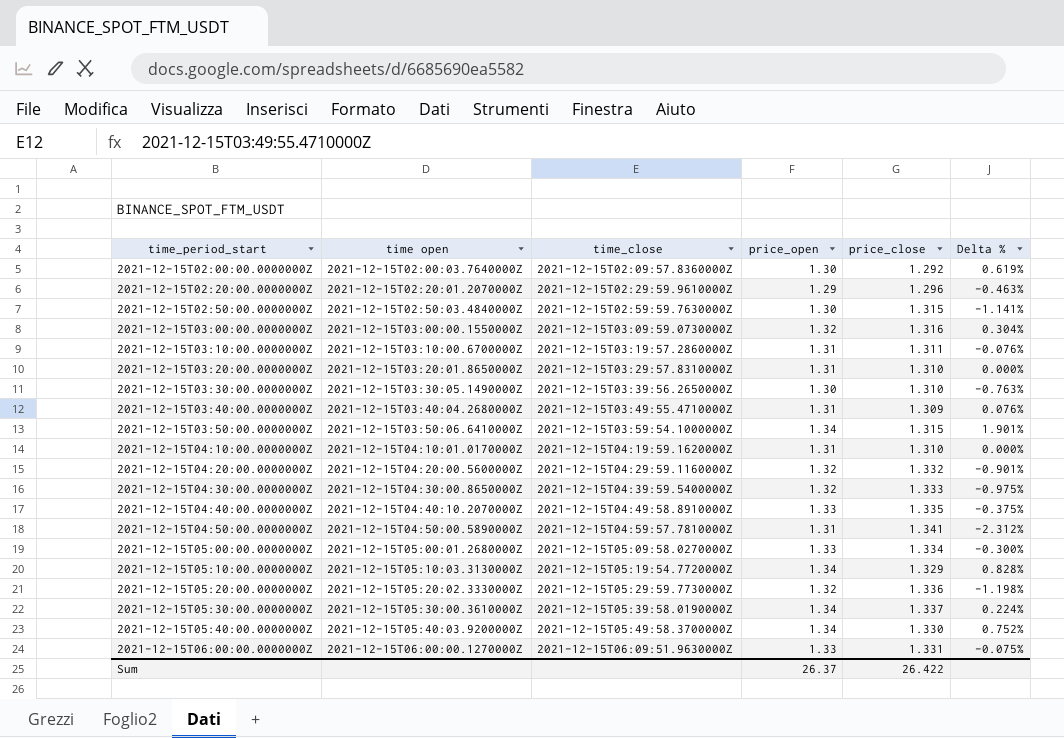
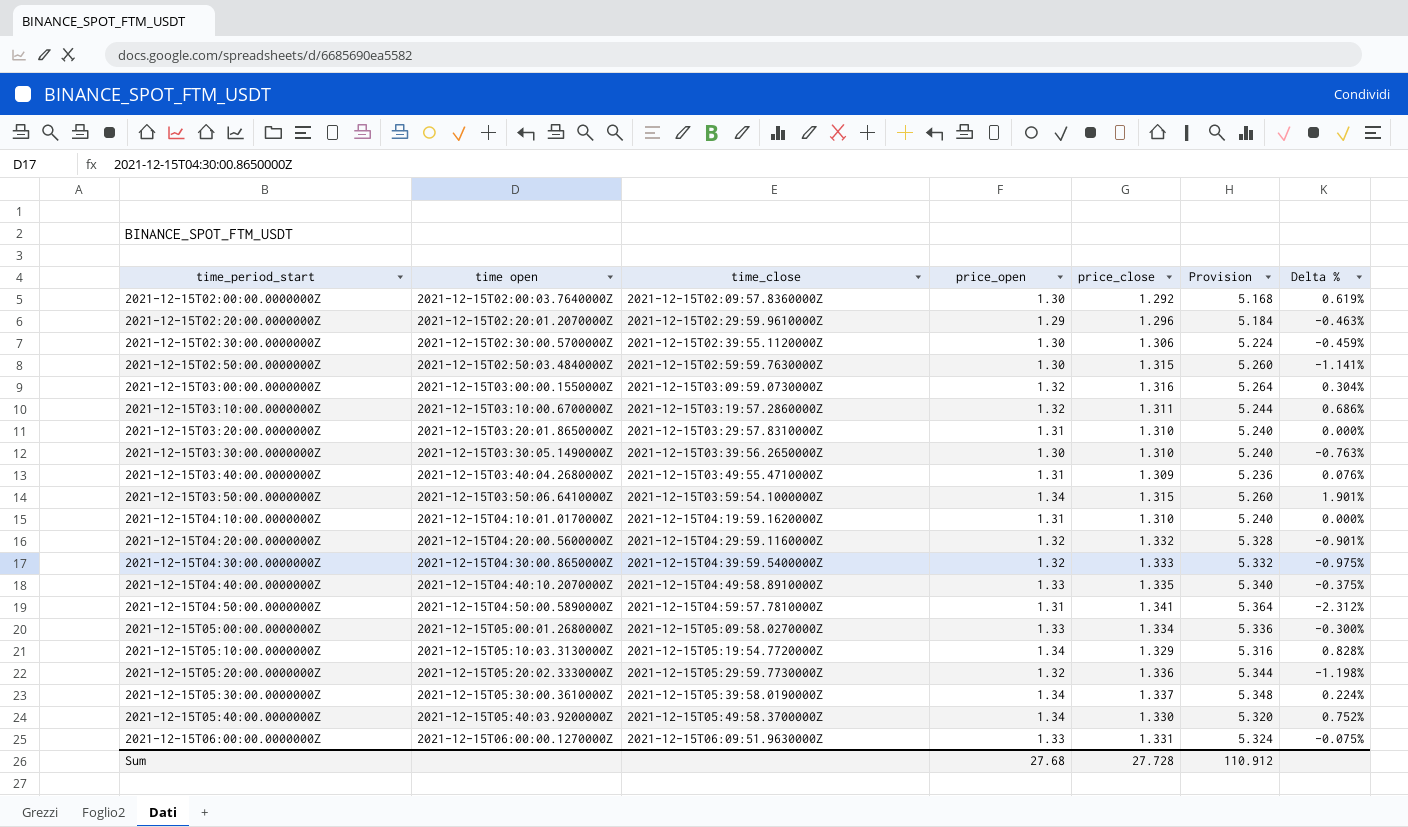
column Provision | formula: none -> [price_close] * 4
row 2021-12-15T02:30:00.0000000Z: none -> 2021-12-15T02:30:00.5700000Z | 2021-12-15T02:39:55.1120000Z | 1.30 | 1.306 | 5.224 | -0.459%
2021-12-15T03:10:00.0000000Z | price_open: 1.31 -> 1.32
2021-12-15T03:10:00.0000000Z | Delta %: -0.076% -> 0.686%
Sum | price_open: 26.37 -> 27.68
Sum | price_close: 26.422 -> 27.728

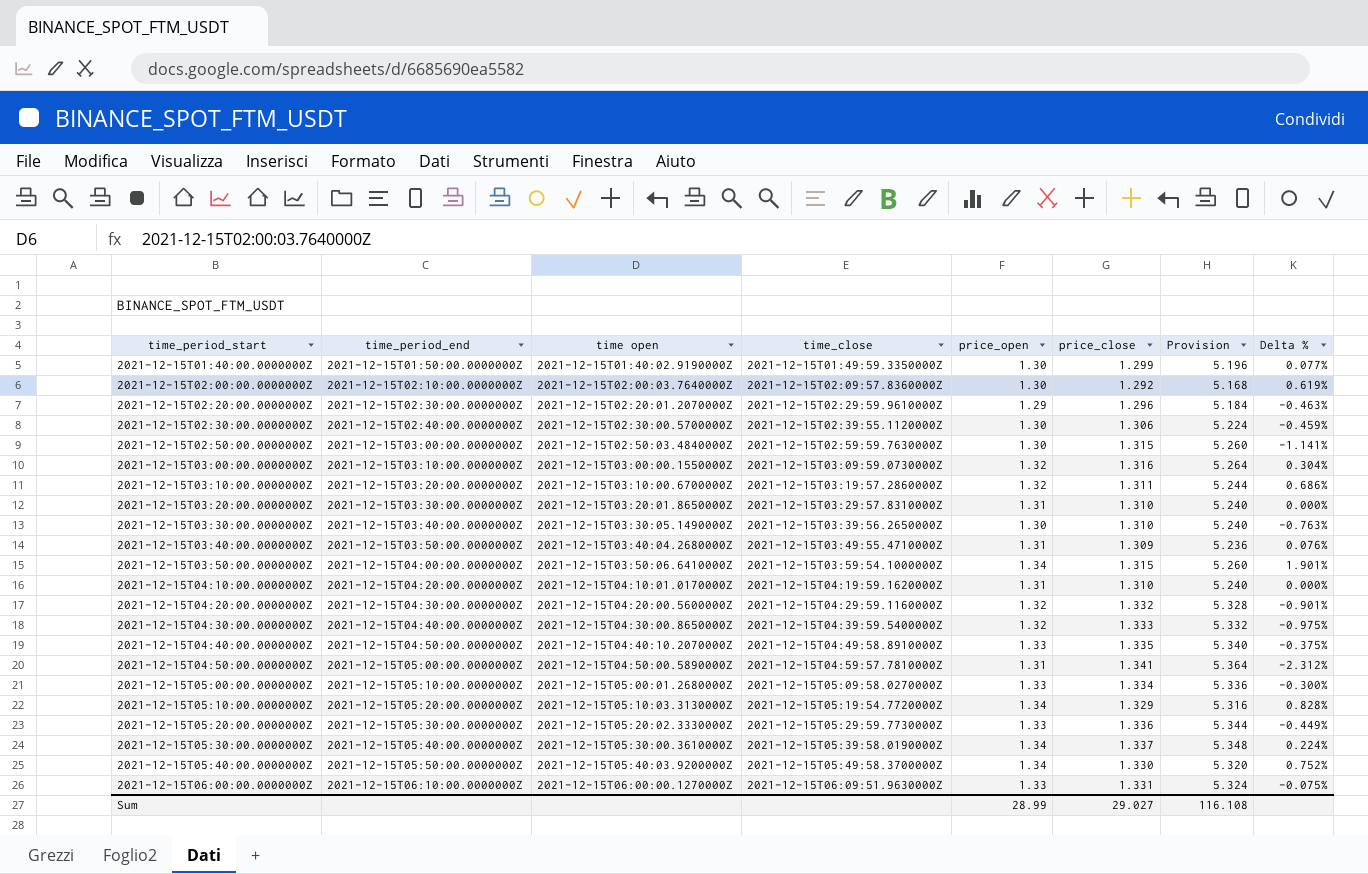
column time_period_end | position: none -> 2
row 2021-12-15T01:40:00.0000000Z: none -> 2021-12-15T01:50:00.0000000Z | 2021-12-15T01:40:02.9190000Z | 2021-12-15T01:49:59.3350000Z | 1.30 | 1.299 | 5.196 | 0.077%
2021-12-15T05:20:00.0000000Z | price_open: 1.32 -> 1.33
2021-12-15T05:20:00.0000000Z | Delta %: -1.198% -> -0.449%
Sum | price_open: 27.68 -> 28.99
Sum | price_close: 27.728 -> 29.027
Sum | Provision: 110.912 -> 116.108

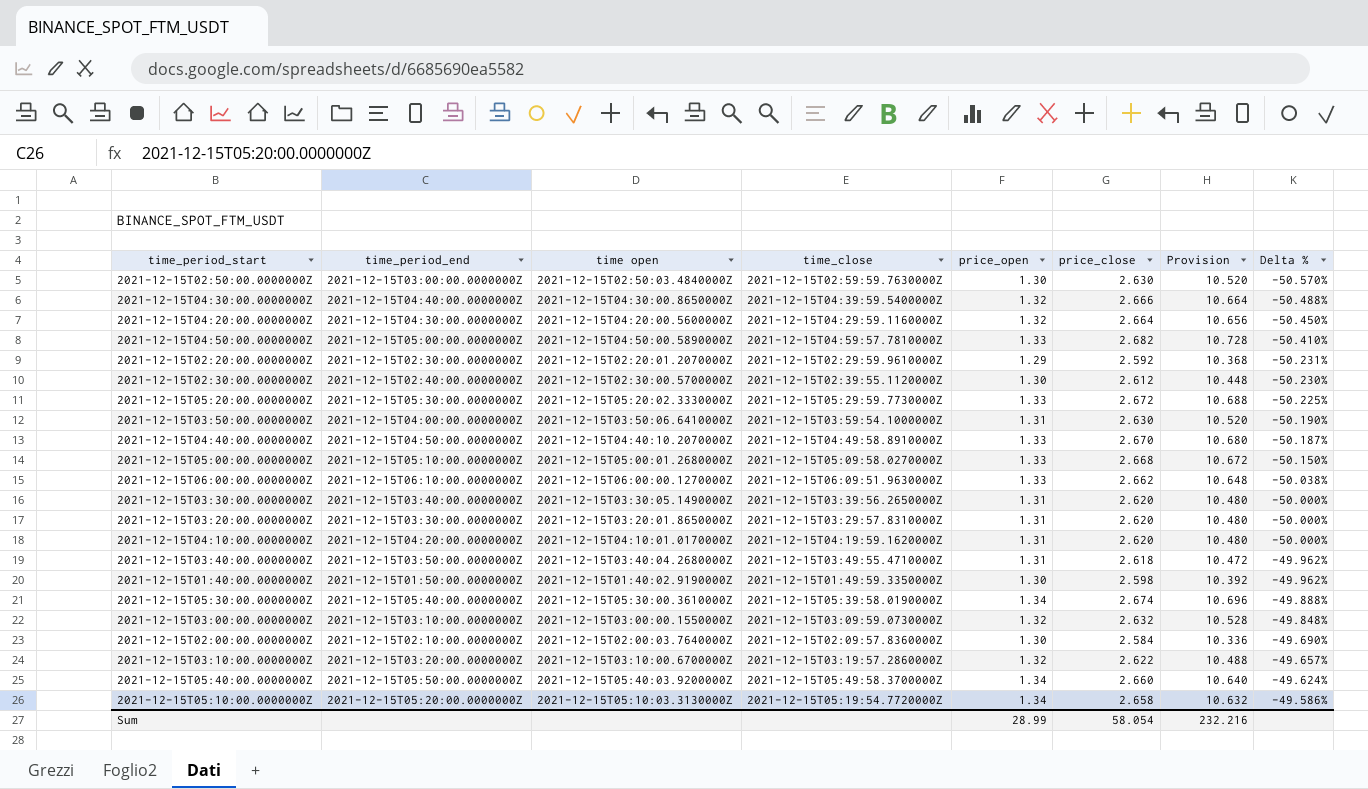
row order: time_period_start ascending -> Delta % ascending
2021-12-15T02:50:00.0000000Z | price_close: 1.315 -> 2.630
2021-12-15T02:50:00.0000000Z | Provision: 5.260 -> 10.520
2021-12-15T02:50:00.0000000Z | Delta %: -1.141% -> -50.570%
2021-12-15T04:30:00.0000000Z | price_close: 1.333 -> 2.666
2021-12-15T04:30:00.0000000Z | Provision: 5.332 -> 10.664
2021-12-15T04:30:00.0000000Z | Delta %: -0.975% -> -50.488%
2021-12-15T04:20:00.0000000Z | price_close: 1.332 -> 2.664
2021-12-15T04:20:00.0000000Z | Provision: 5.328 -> 10.656
2021-12-15T04:20:00.0000000Z | Delta %: -0.901% -> -50.450%
2021-12-15T04:50:00.0000000Z | price_open: 1.31 -> 1.33
2021-12-15T04:50:00.0000000Z | price_close: 1.341 -> 2.682
2021-12-15T04:50:00.0000000Z | Provision: 5.364 -> 10.728
2021-12-15T04:50:00.0000000Z | Delta %: -2.312% -> -50.410%
2021-12-15T02:20:00.0000000Z | price_close: 1.296 -> 2.592
2021-12-15T02:20:00.0000000Z | Provision: 5.184 -> 10.368
2021-12-15T02:20:00.0000000Z | Delta %: -0.463% -> -50.231%
2021-12-15T02:30:00.0000000Z | price_close: 1.306 -> 2.612
2021-12-15T02:30:00.0000000Z | Provision: 5.224 -> 10.448
2021-12-15T02:30:00.0000000Z | Delta %: -0.459% -> -50.230%
2021-12-15T05:20:00.0000000Z | price_close: 1.336 -> 2.672
2021-12-15T05:20:00.0000000Z | Provision: 5.344 -> 10.688
2021-12-15T05:20:00.0000000Z | Delta %: -0.449% -> -50.225%
2021-12-15T03:50:00.0000000Z | price_open: 1.34 -> 1.31
2021-12-15T03:50:00.0000000Z | price_close: 1.315 -> 2.630
2021-12-15T03:50:00.0000000Z | Provision: 5.260 -> 10.520
2021-12-15T03:50:00.0000000Z | Delta %: 1.901% -> -50.190%
2021-12-15T04:40:00.0000000Z | price_close: 1.335 -> 2.670
2021-12-15T04:40:00.0000000Z | Provision: 5.340 -> 10.680
2021-12-15T04:40:00.0000000Z | Delta %: -0.375% -> -50.187%
2021-12-15T05:00:00.0000000Z | price_close: 1.334 -> 2.668
2021-12-15T05:00:00.0000000Z | Provision: 5.336 -> 10.672
2021-12-15T05:00:00.0000000Z | Delta %: -0.300% -> -50.150%
2021-12-15T06:00:00.0000000Z | price_close: 1.331 -> 2.662
2021-12-15T06:00:00.0000000Z | Provision: 5.324 -> 10.648
2021-12-15T06:00:00.0000000Z | Delta %: -0.075% -> -50.038%
2021-12-15T03:30:00.0000000Z | price_open: 1.30 -> 1.31
2021-12-15T03:30:00.0000000Z | price_close: 1.310 -> 2.620
2021-12-15T03:30:00.0000000Z | Provision: 5.240 -> 10.480
2021-12-15T03:30:00.0000000Z | Delta %: -0.763% -> -50.000%
2021-12-15T03:20:00.0000000Z | price_close: 1.310 -> 2.620
2021-12-15T03:20:00.0000000Z | Provision: 5.240 -> 10.480
2021-12-15T03:20:00.0000000Z | Delta %: 0.000% -> -50.000%
2021-12-15T04:10:00.0000000Z | price_close: 1.310 -> 2.620
2021-12-15T04:10:00.0000000Z | Provision: 5.240 -> 10.480
2021-12-15T04:10:00.0000000Z | Delta %: 0.000% -> -50.000%
2021-12-15T03:40:00.0000000Z | price_close: 1.309 -> 2.618
2021-12-15T03:40:00.0000000Z | Provision: 5.236 -> 10.472
2021-12-15T03:40:00.0000000Z | Delta %: 0.076% -> -49.962%
2021-12-15T01:40:00.0000000Z | price_close: 1.299 -> 2.598
2021-12-15T01:40:00.0000000Z | Provision: 5.196 -> 10.392
2021-12-15T01:40:00.0000000Z | Delta %: 0.077% -> -49.962%
2021-12-15T05:30:00.0000000Z | price_close: 1.337 -> 2.674
2021-12-15T05:30:00.0000000Z | Provision: 5.348 -> 10.696
2021-12-15T05:30:00.0000000Z | Delta %: 0.224% -> -49.888%
2021-12-15T03:00:00.0000000Z | price_close: 1.316 -> 2.632
2021-12-15T03:00:00.0000000Z | Provision: 5.264 -> 10.528
2021-12-15T03:00:00.0000000Z | Delta %: 0.304% -> -49.848%
2021-12-15T02:00:00.0000000Z | price_close: 1.292 -> 2.584
2021-12-15T02:00:00.0000000Z | Provision: 5.168 -> 10.336
2021-12-15T02:00:00.0000000Z | Delta %: 0.619% -> -49.690%
2021-12-15T03:10:00.0000000Z | price_close: 1.311 -> 2.622
2021-12-15T03:10:00.0000000Z | Provision: 5.244 -> 10.488
2021-12-15T03:10:00.0000000Z | Delta %: 0.686% -> -49.657%
2021-12-15T05:40:00.0000000Z | price_close: 1.330 -> 2.660
2021-12-15T05:40:00.0000000Z | Provision: 5.320 -> 10.640
2021-12-15T05:40:00.0000000Z | Delta %: 0.752% -> -49.624%
2021-12-15T05:10:00.0000000Z | price_close: 1.329 -> 2.658
2021-12-15T05:10:00.0000000Z | Provision: 5.316 -> 10.632
2021-12-15T05:10:00.0000000Z | Delta %: 0.828% -> -49.586%
Sum | price_close: 29.027 -> 58.054
Sum | Provision: 116.108 -> 232.216

